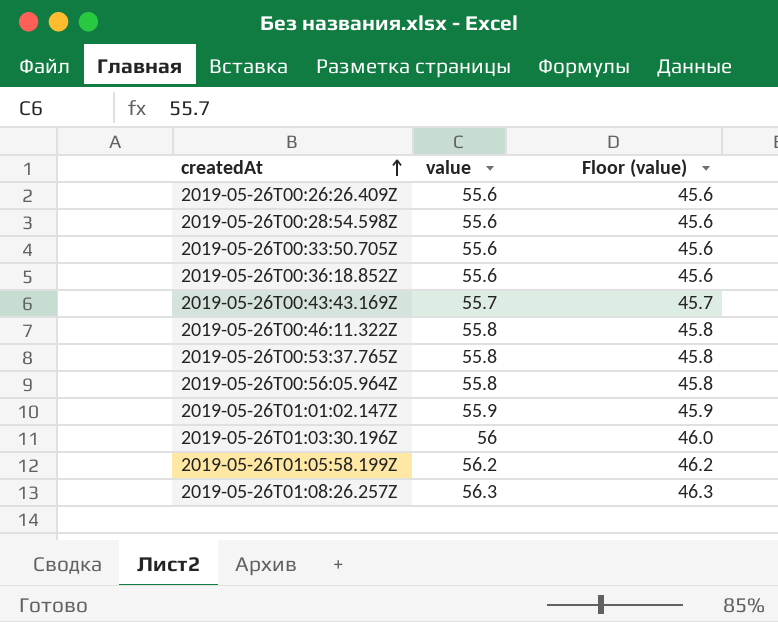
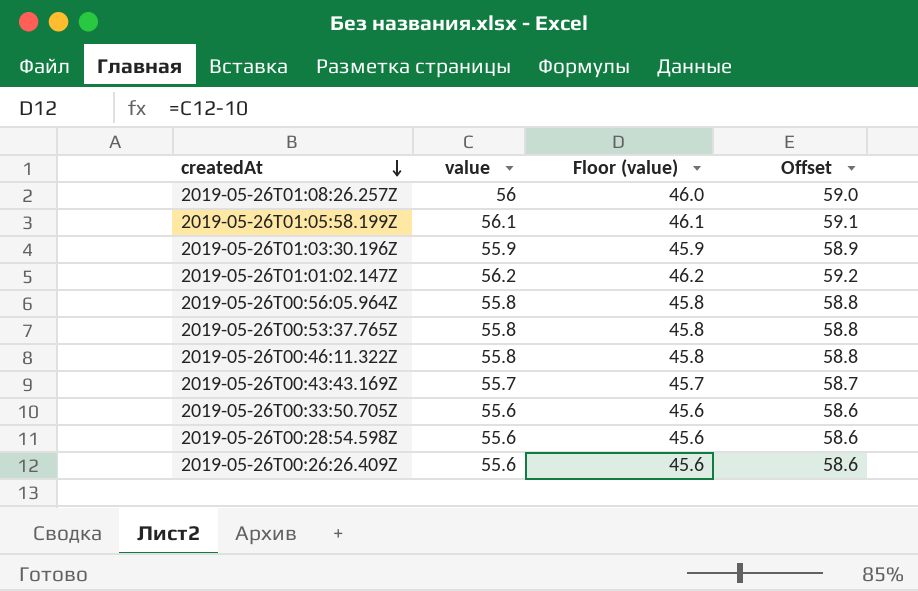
row order: createdAt ascending -> createdAt descending
column Offset | formula: none -> [value] + 3
row 2019-05-26T00:36:18.852Z: 55.6 | 45.6 -> none
2019-05-26T01:08:26.257Z | value: 56.3 -> 56
2019-05-26T01:08:26.257Z | Floor (value): 46.3 -> 46.0
2019-05-26T01:05:58.199Z | value: 56.2 -> 56.1
2019-05-26T01:05:58.199Z | Floor (value): 46.2 -> 46.1
2019-05-26T01:03:30.196Z | value: 56 -> 55.9
2019-05-26T01:03:30.196Z | Floor (value): 46.0 -> 45.9
2019-05-26T01:01:02.147Z | value: 55.9 -> 56.2
2019-05-26T01:01:02.147Z | Floor (value): 45.9 -> 46.2

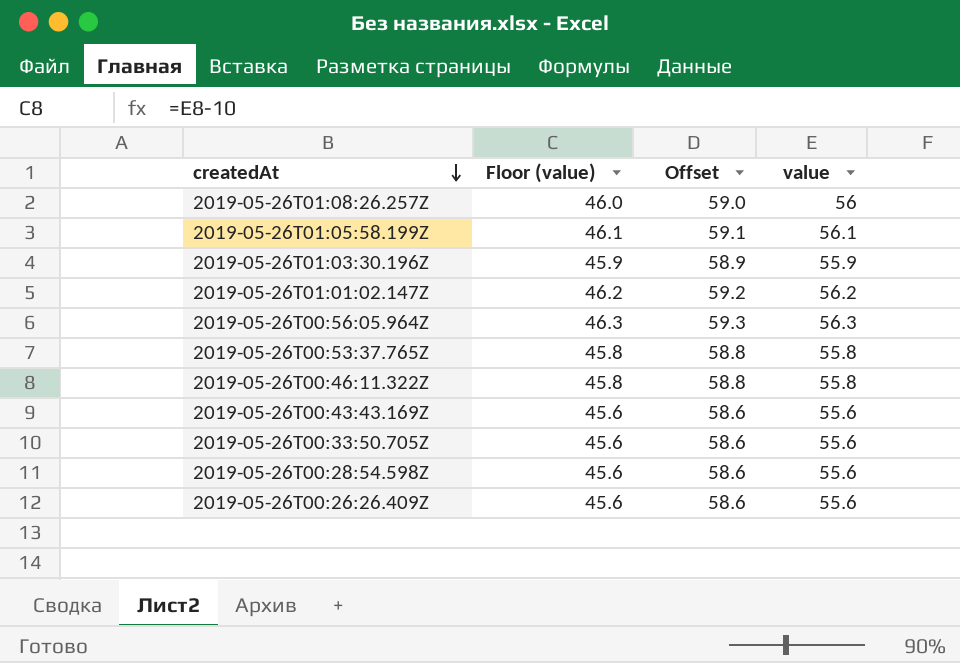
column value | position: 2 -> 4
2019-05-26T00:56:05.964Z | Floor (value): 45.8 -> 46.3
2019-05-26T00:56:05.964Z | Offset: 58.8 -> 59.3
2019-05-26T00:56:05.964Z | value: 55.8 -> 56.3
2019-05-26T00:43:43.169Z | Floor (value): 45.7 -> 45.6
2019-05-26T00:43:43.169Z | Offset: 58.7 -> 58.6
2019-05-26T00:43:43.169Z | value: 55.7 -> 55.6

